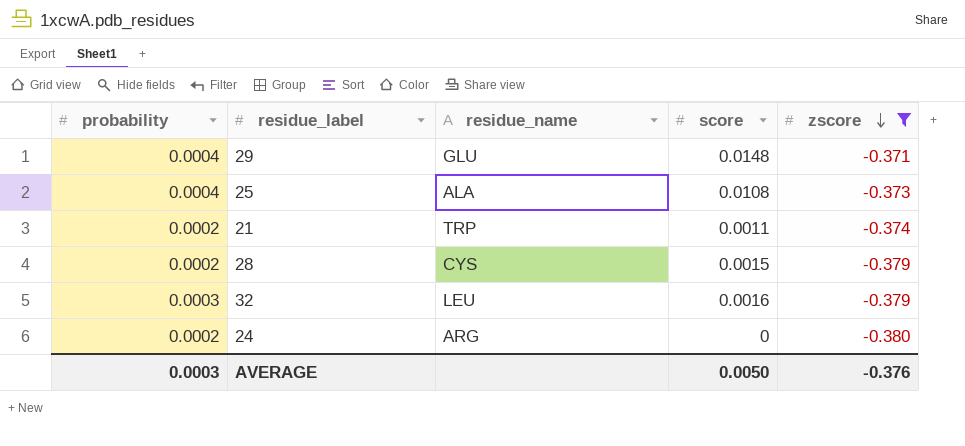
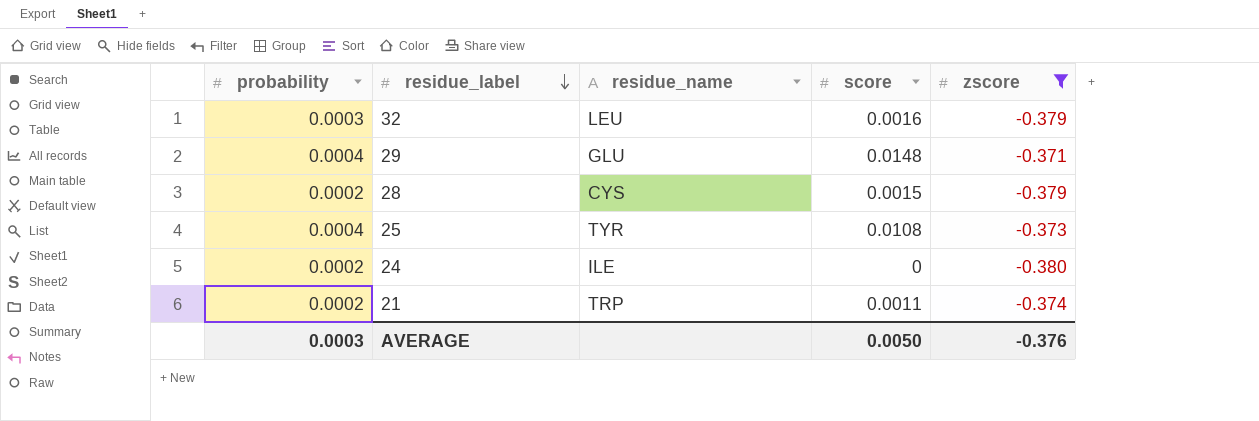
row order: zscore descending -> residue_label descending
25 | residue_name: ALA -> TYR
24 | residue_name: ARG -> ILE

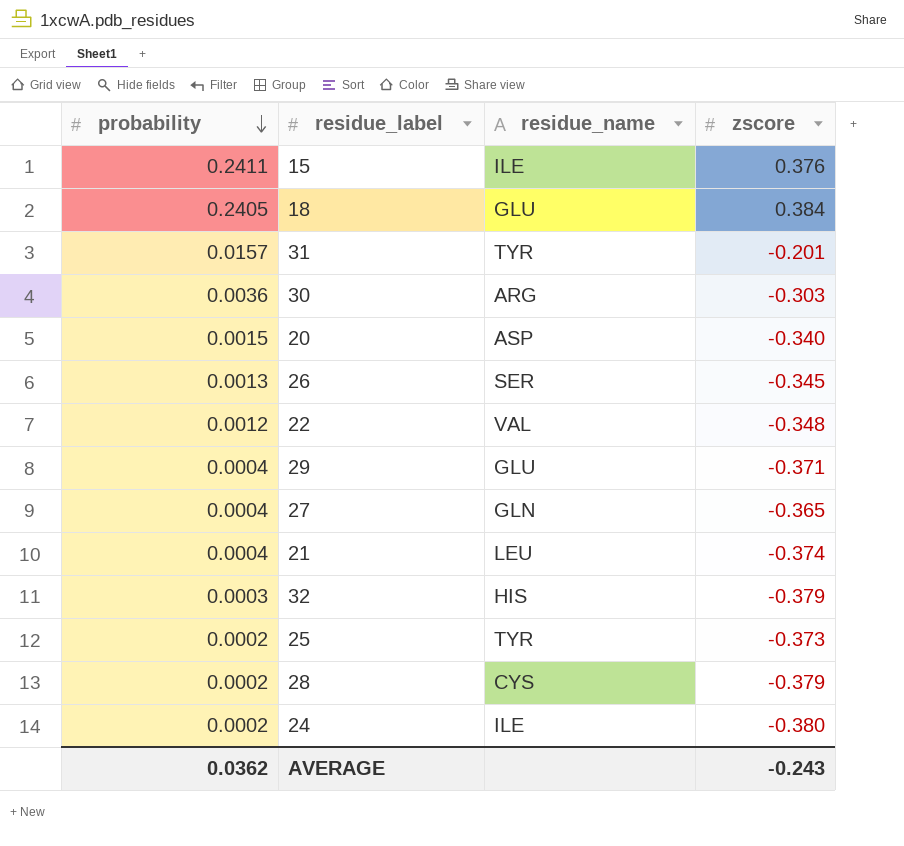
filter: zscore <= -0.371 -> none
row order: residue_label descending -> probability descending
column score | position: 4 -> none
21 | probability: 0.0002 -> 0.0004
21 | residue_name: TRP -> LEU
32 | residue_name: LEU -> HIS
25 | probability: 0.0004 -> 0.0002
AVERAGE | probability: 0.0003 -> 0.0362
AVERAGE | zscore: -0.376 -> -0.243

